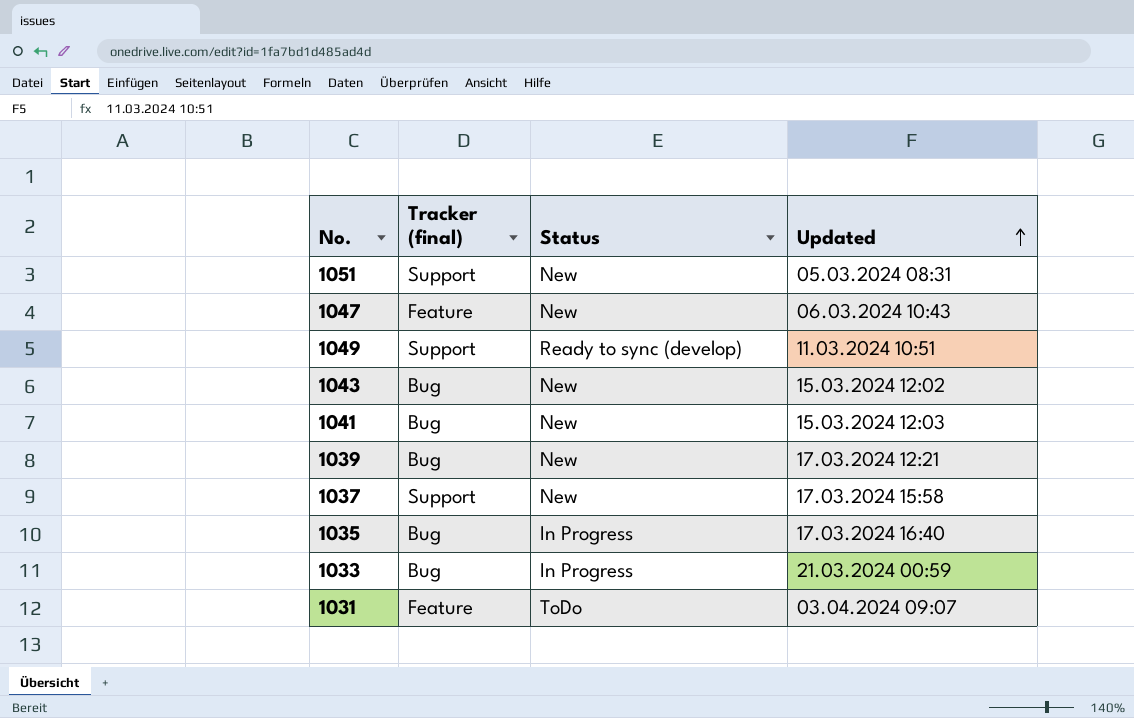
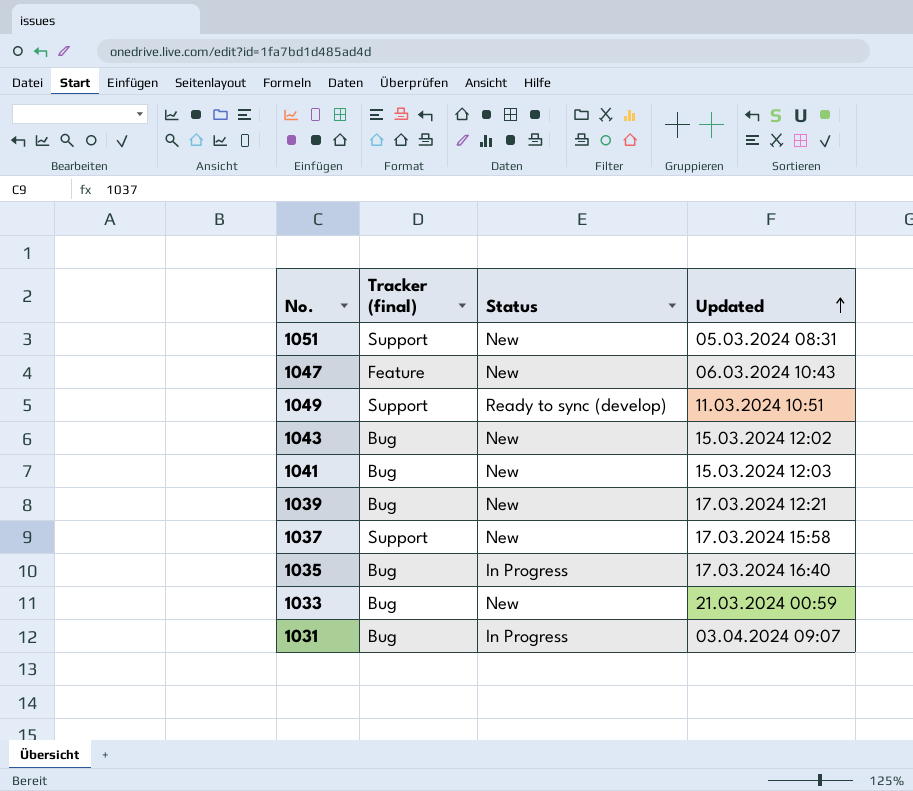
1033 | Status: In Progress -> New
1031 | Tracker (final): Feature -> Bug
1031 | Status: ToDo -> In Progress

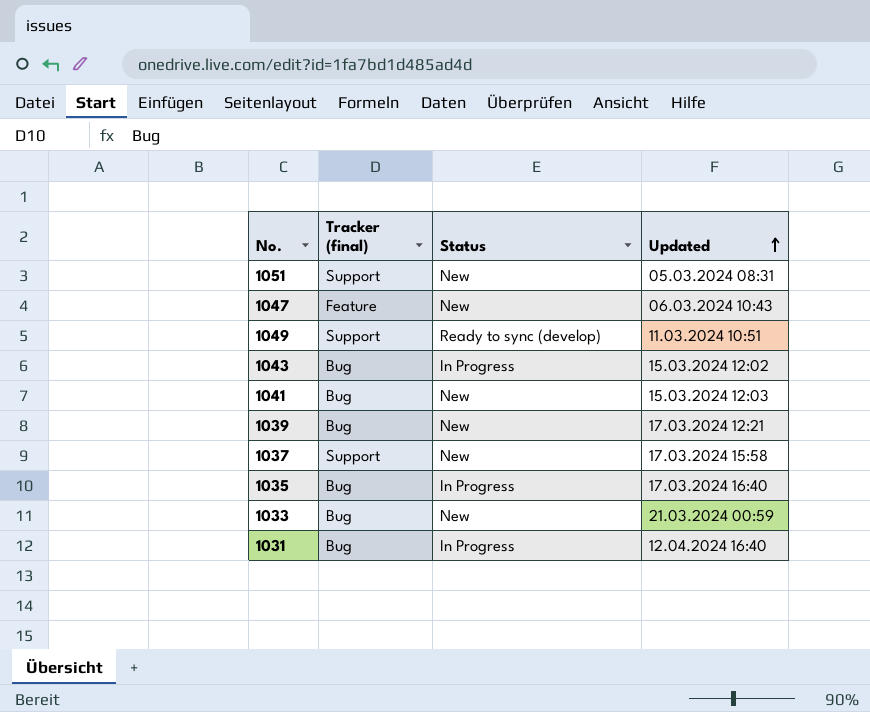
1043 | Status: New -> In Progress
1031 | Updated: 03.04.2024 09:07 -> 12.04.2024 16:40

